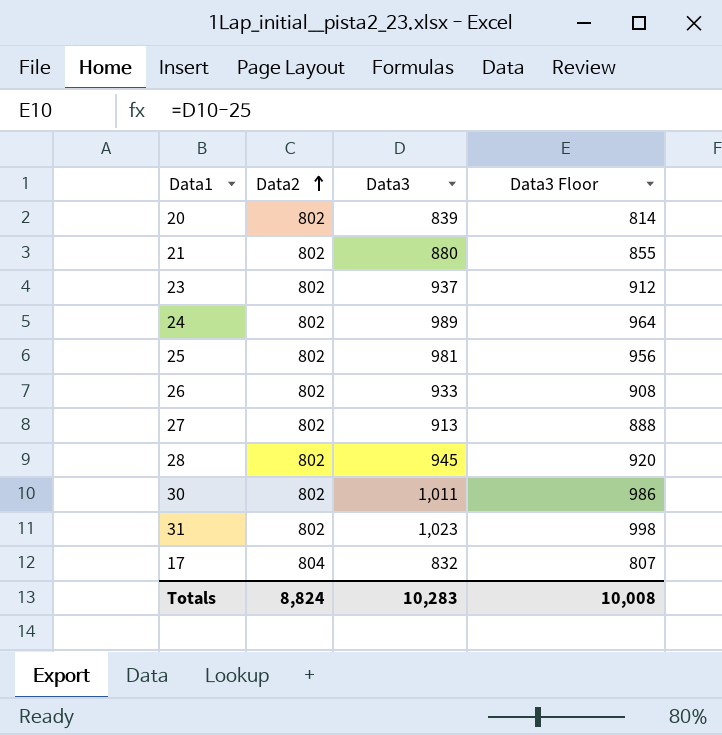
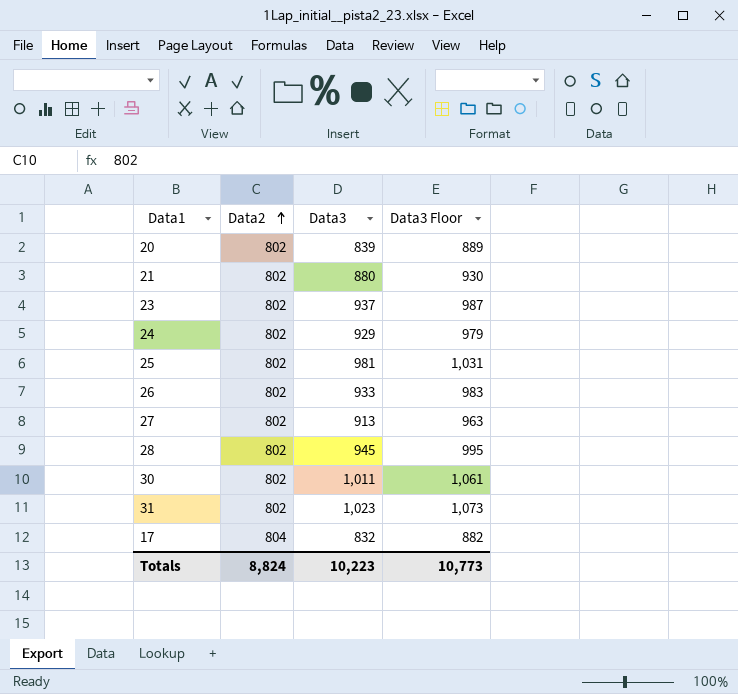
column Data3 Floor | formula: [Data3] - 25 -> [Data3] + 50
24 | Data3: 989 -> 929
Totals | Data3: 10,283 -> 10,223
Totals | Data3 Floor: 10,008 -> 10,773

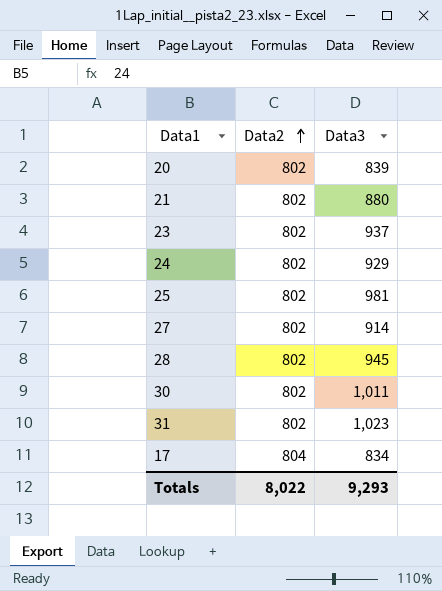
column Data3 Floor | formula: [Data3] + 50 -> none
row 26: 802 | 933 | 983 -> none
27 | Data3: 913 -> 914
17 | Data3: 832 -> 834
Totals | Data2: 8,824 -> 8,022
Totals | Data3: 10,223 -> 9,293

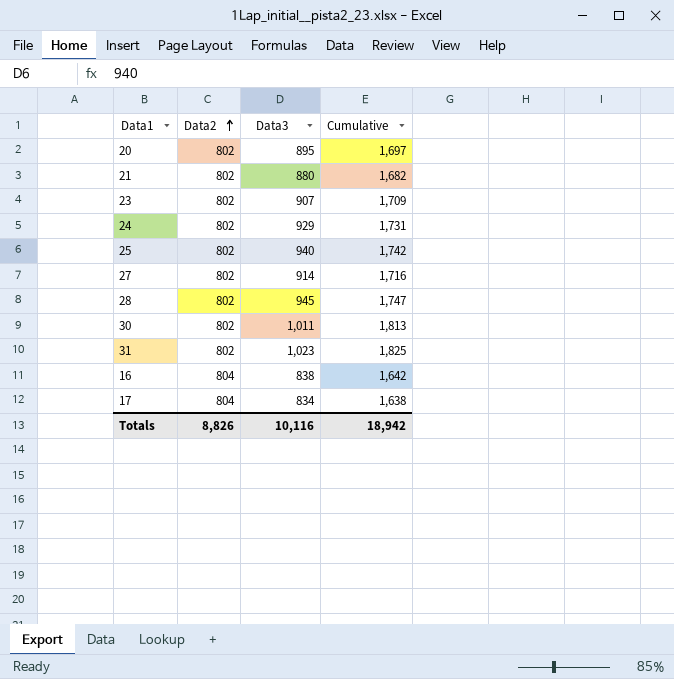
column Cumulative | formula: none -> [Data2] + [Data3]
20 | Data3: 839 -> 895
23 | Data3: 937 -> 907
25 | Data3: 981 -> 940
row 16: none -> 804 | 838 | 1,642
Totals | Data2: 8,022 -> 8,826
Totals | Data3: 9,293 -> 10,116

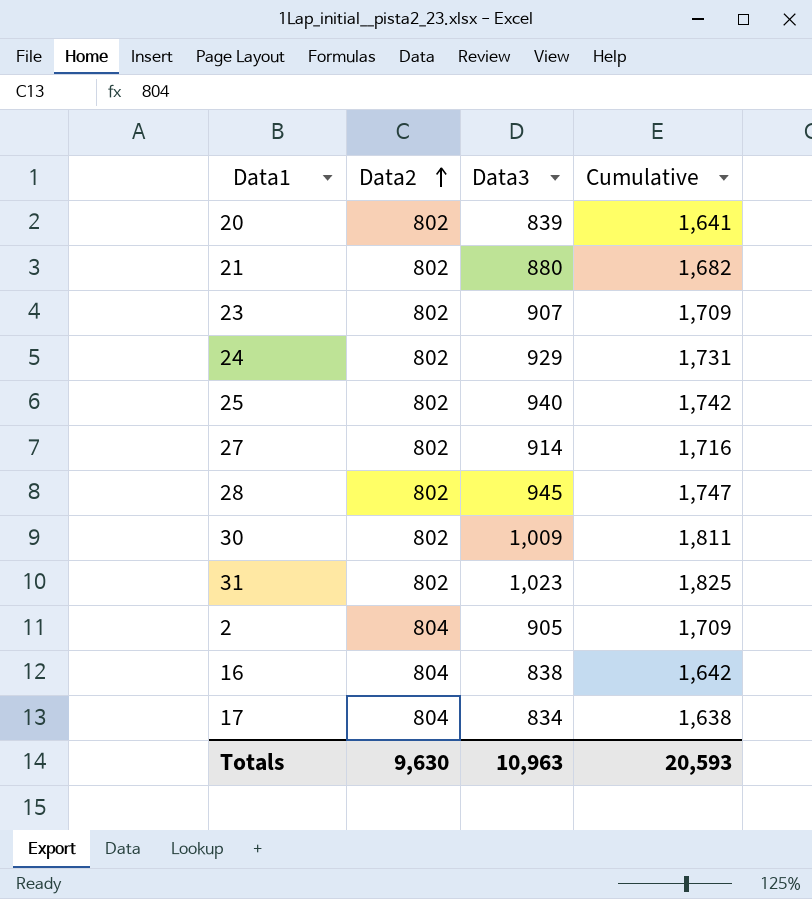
20 | Data3: 895 -> 839
20 | Cumulative: 1,697 -> 1,641
30 | Data3: 1,011 -> 1,009
30 | Cumulative: 1,813 -> 1,811
row 2: none -> 804 | 905 | 1,709
Totals | Data2: 8,826 -> 9,630
Totals | Data3: 10,116 -> 10,963
Totals | Cumulative: 18,942 -> 20,593

